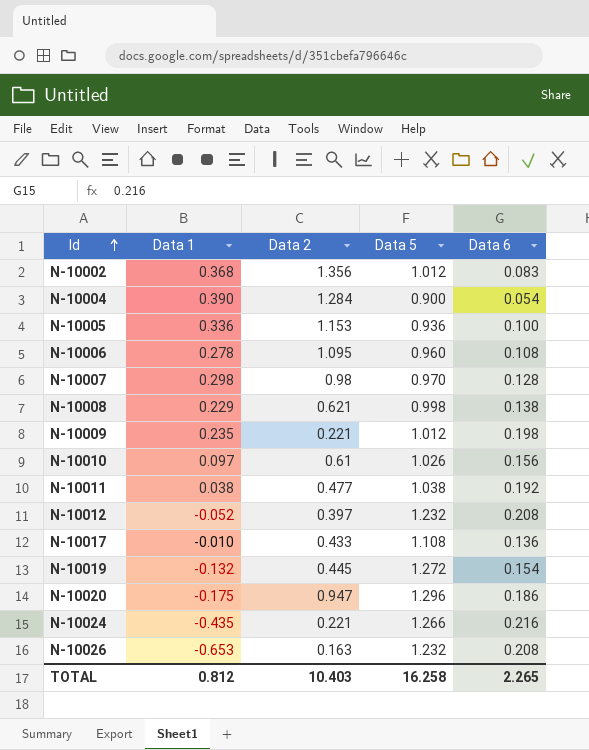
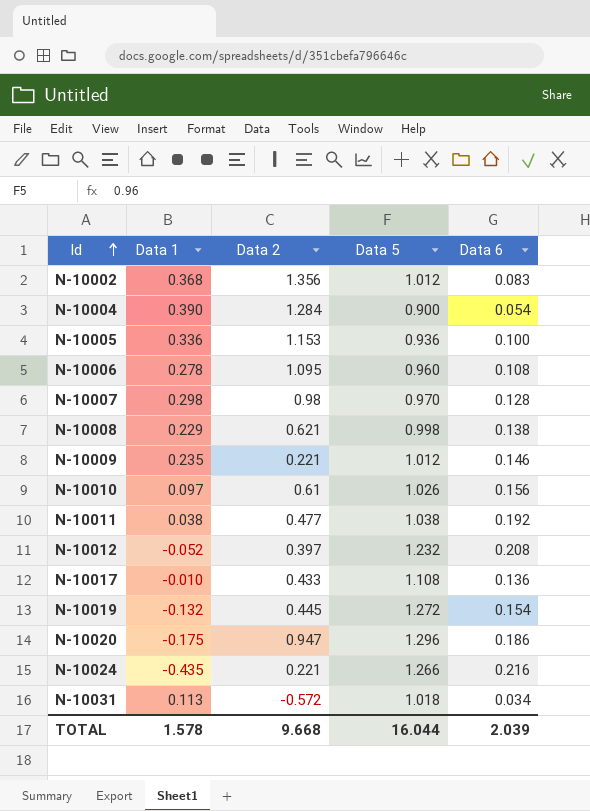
row N-10026: -0.653 | 0.163 | 1.232 | 0.208 -> none
N-10009 | Data 6: 0.198 -> 0.146
row N-10031: none -> 0.113 | -0.572 | 1.018 | 0.034
TOTAL | Data 1: 0.812 -> 1.578
TOTAL | Data 2: 10.403 -> 9.668
TOTAL | Data 5: 16.258 -> 16.044
TOTAL | Data 6: 2.265 -> 2.039

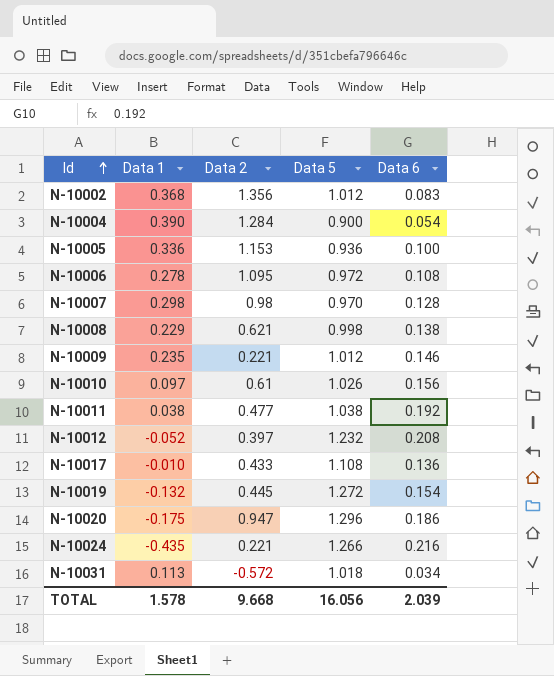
N-10006 | Data 5: 0.960 -> 0.972
TOTAL | Data 5: 16.044 -> 16.056

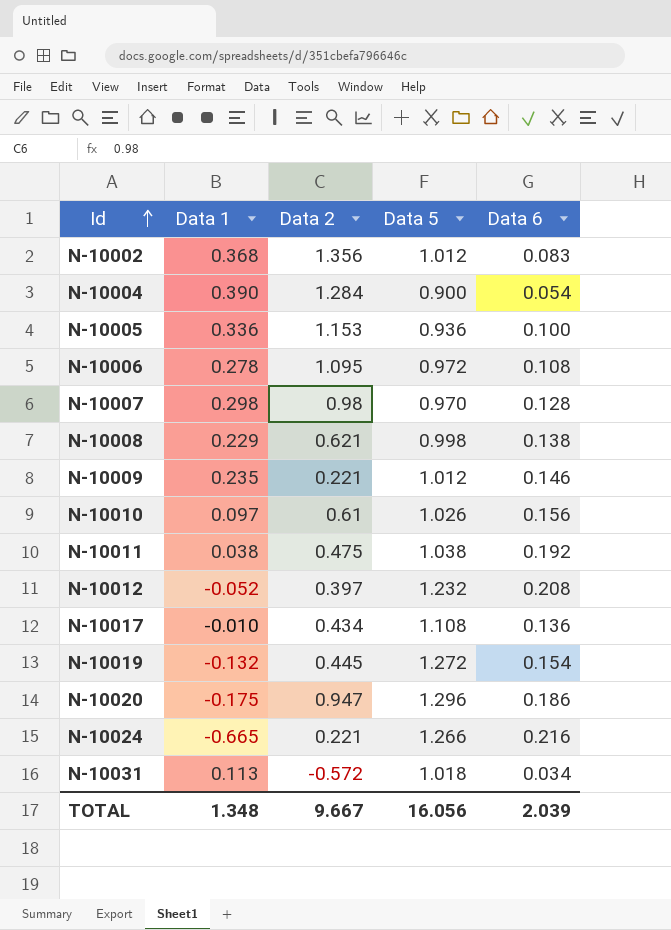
N-10011 | Data 2: 0.477 -> 0.475
N-10017 | Data 2: 0.433 -> 0.434
N-10024 | Data 1: -0.435 -> -0.665
TOTAL | Data 1: 1.578 -> 1.348
TOTAL | Data 2: 9.668 -> 9.667

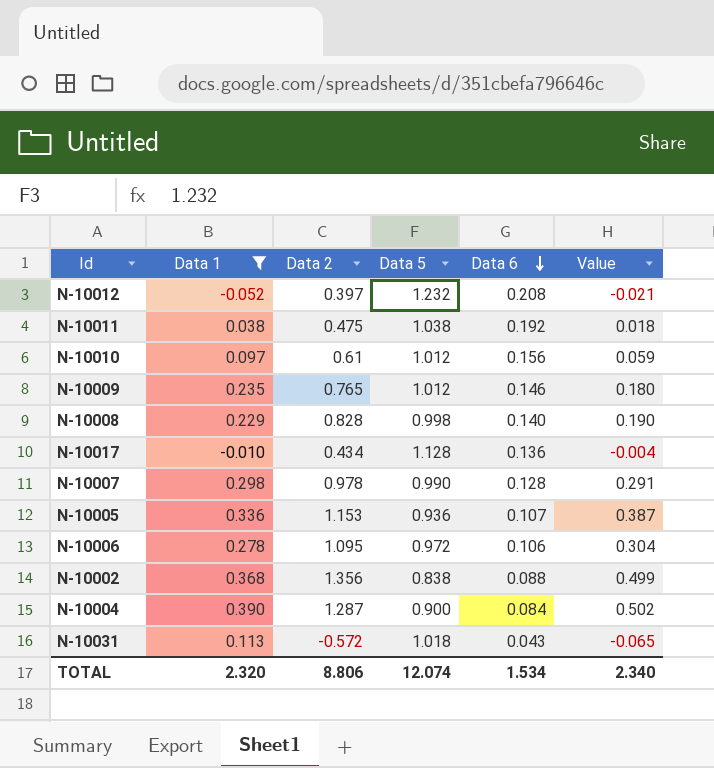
filter: none -> Data 1 >= -0.052
row order: Id ascending -> Data 6 descending
column Value | formula: none -> [Data 1] * [Data 2]
N-10010 | Data 5: 1.026 -> 1.012
N-10009 | Data 2: 0.221 -> 0.765
N-10008 | Data 2: 0.621 -> 0.828
N-10008 | Data 6: 0.138 -> 0.140
N-10017 | Data 5: 1.108 -> 1.128
N-10007 | Data 2: 0.98 -> 0.978
N-10007 | Data 5: 0.970 -> 0.990
N-10005 | Data 6: 0.100 -> 0.107
N-10006 | Data 6: 0.108 -> 0.106
N-10002 | Data 5: 1.012 -> 0.838
N-10002 | Data 6: 0.083 -> 0.088
N-10004 | Data 2: 1.284 -> 1.287
N-10004 | Data 6: 0.054 -> 0.084
N-10031 | Data 6: 0.034 -> 0.043
TOTAL | Data 1: 1.348 -> 2.320
TOTAL | Data 2: 9.667 -> 8.806
TOTAL | Data 5: 16.056 -> 12.074
TOTAL | Data 6: 2.039 -> 1.534

